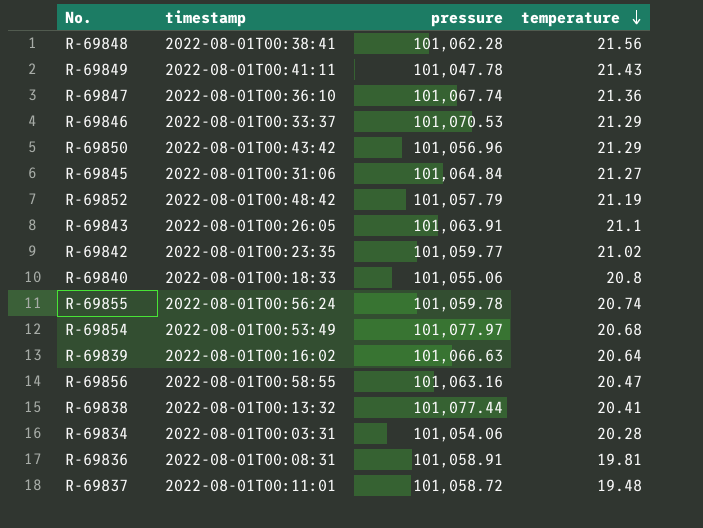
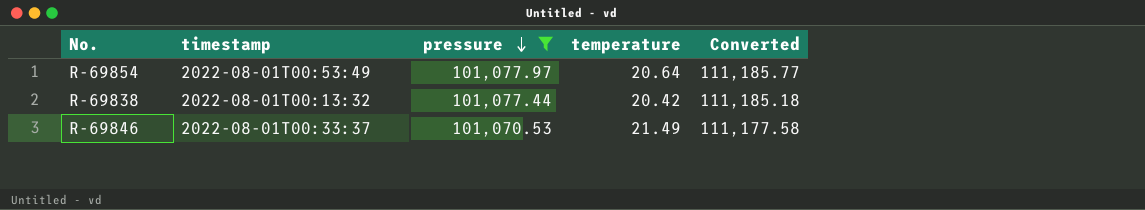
filter: none -> pressure >= 101,070.53
row order: temperature descending -> pressure descending
column Converted | formula: none -> [pressure] * 1.1
R-69854 | temperature: 20.68 -> 20.64
R-69838 | temperature: 20.41 -> 20.42
R-69846 | temperature: 21.29 -> 21.49

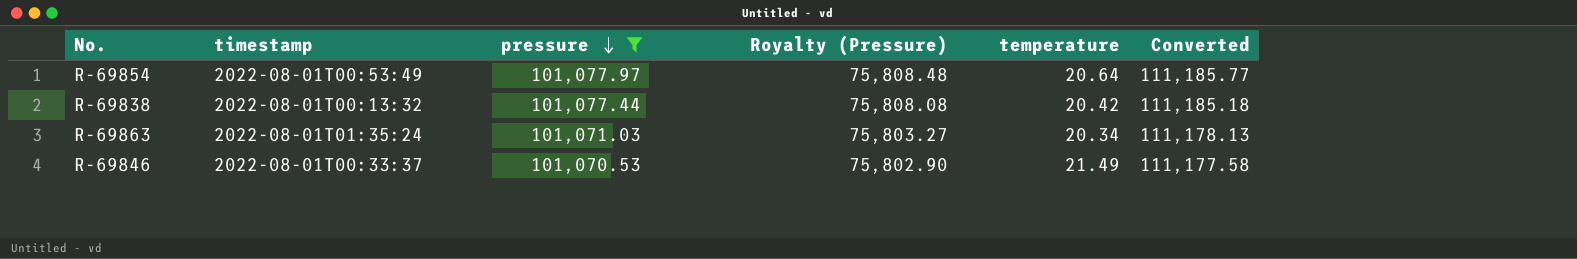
column Royalty (Pressure) | formula: none -> [pressure] * 0.75
row R-69863: none -> 2022-08-01T01:35:24 | 101,071.03 | 75,803.27 | 20.34 | 111,178.13

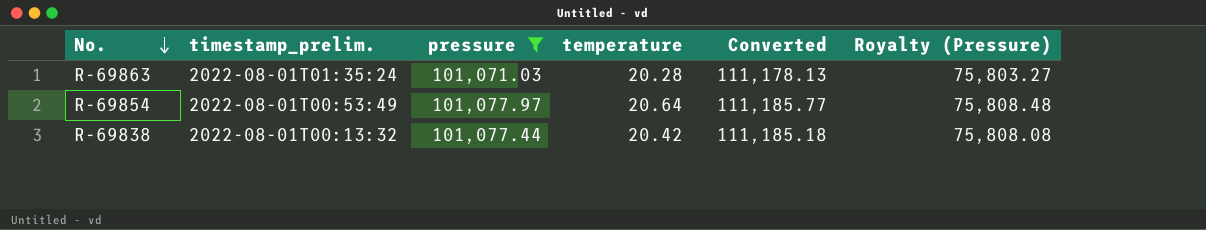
row order: pressure descending -> No. descending
column name: timestamp -> timestamp_prelim.
column Royalty (Pressure) | position: 4 -> 6
row R-69846: 2022-08-01T00:33:37 | 101,070.53 | 75,802.90 | 21.49 | 111,177.58 -> none
R-69863 | temperature: 20.34 -> 20.28

